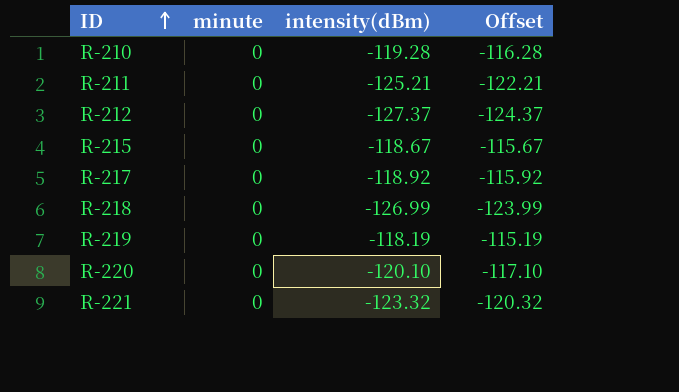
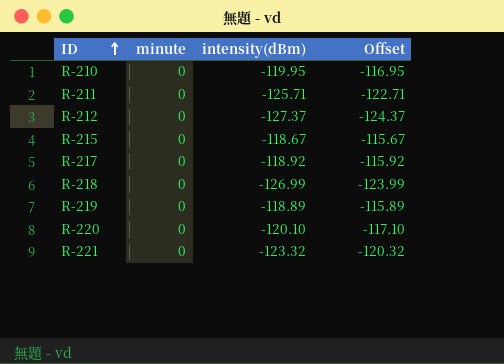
R-210 | intensity(dBm): -119.28 -> -119.95
R-210 | Offset: -116.28 -> -116.95
R-211 | intensity(dBm): -125.21 -> -125.71
R-211 | Offset: -122.21 -> -122.71
R-219 | intensity(dBm): -118.19 -> -118.89
R-219 | Offset: -115.19 -> -115.89

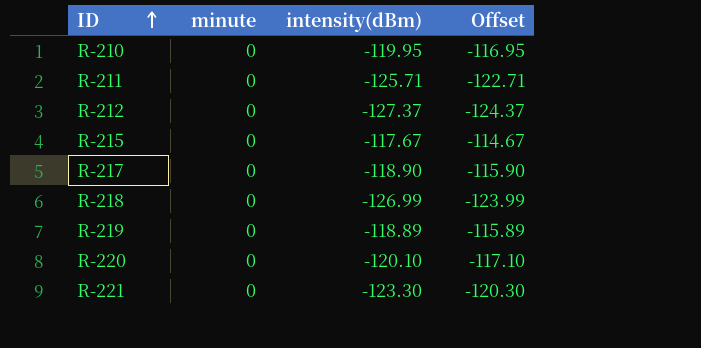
R-215 | intensity(dBm): -118.67 -> -117.67
R-215 | Offset: -115.67 -> -114.67
R-217 | intensity(dBm): -118.92 -> -118.90
R-217 | Offset: -115.92 -> -115.90
R-221 | intensity(dBm): -123.32 -> -123.30
R-221 | Offset: -120.32 -> -120.30

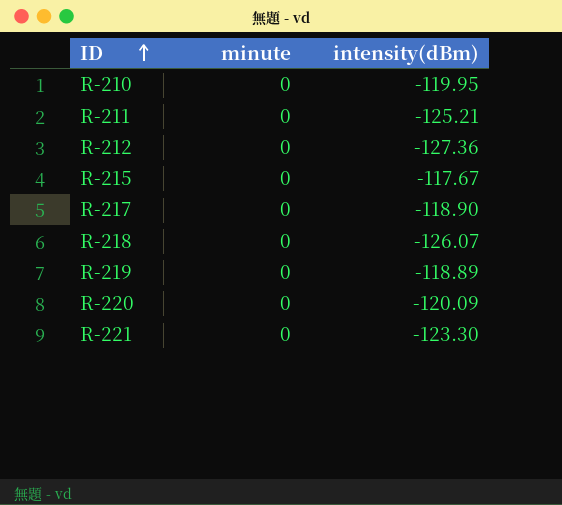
column Offset | formula: [intensity(dBm)] + 3 -> none
R-211 | intensity(dBm): -125.71 -> -125.21
R-212 | intensity(dBm): -127.37 -> -127.36
R-218 | intensity(dBm): -126.99 -> -126.07
R-220 | intensity(dBm): -120.10 -> -120.09

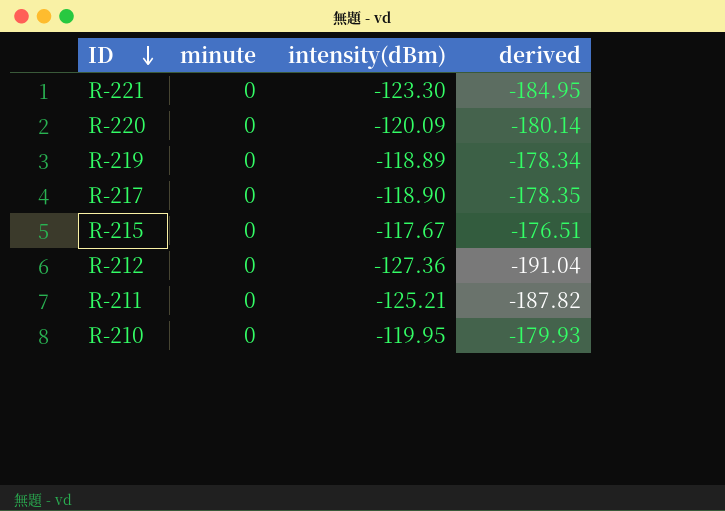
row order: ID ascending -> ID descending
column derived | formula: none -> [intensity(dBm)] * 1.5
row R-218: 0 | -126.07 -> none

